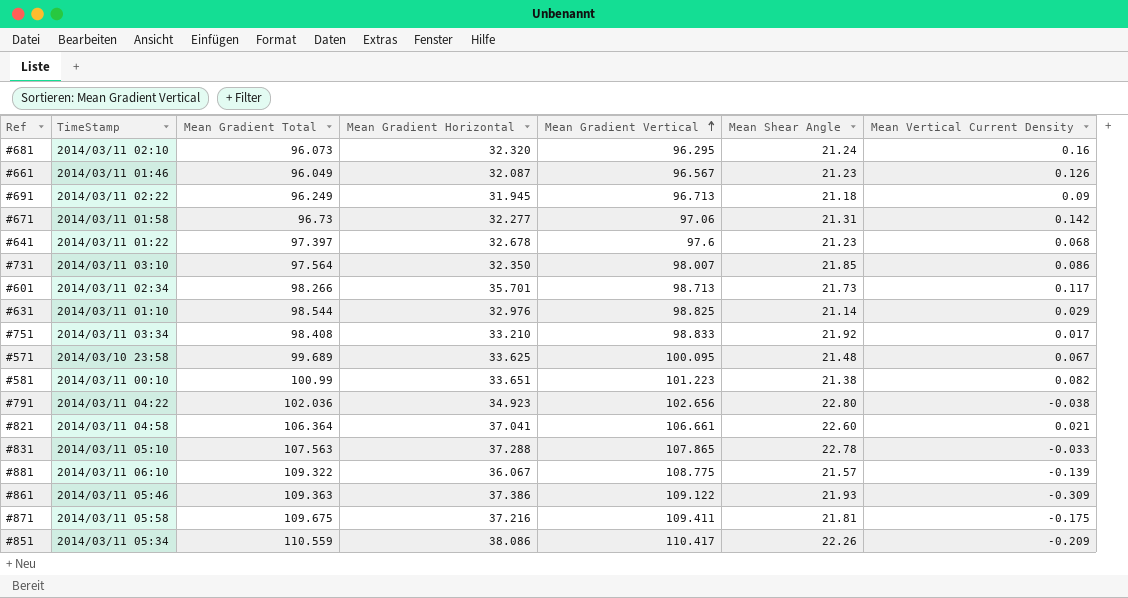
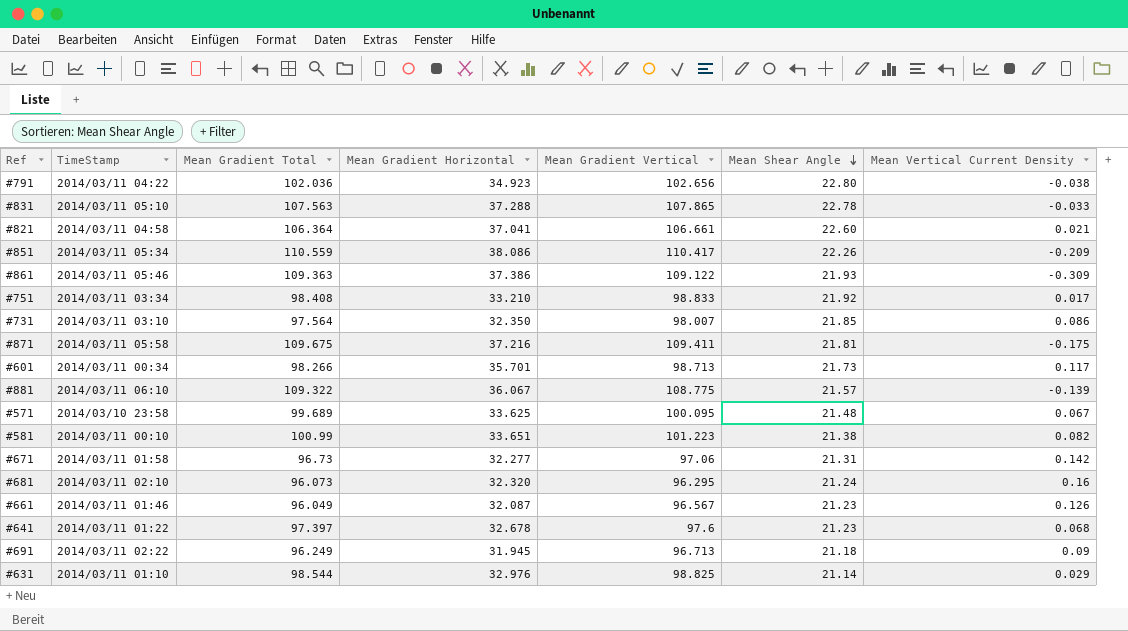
row order: Mean Gradient Vertical ascending -> Mean Shear Angle descending
#601 | TimeStamp: 2014/03/11 02:34 -> 2014/03/11 00:34

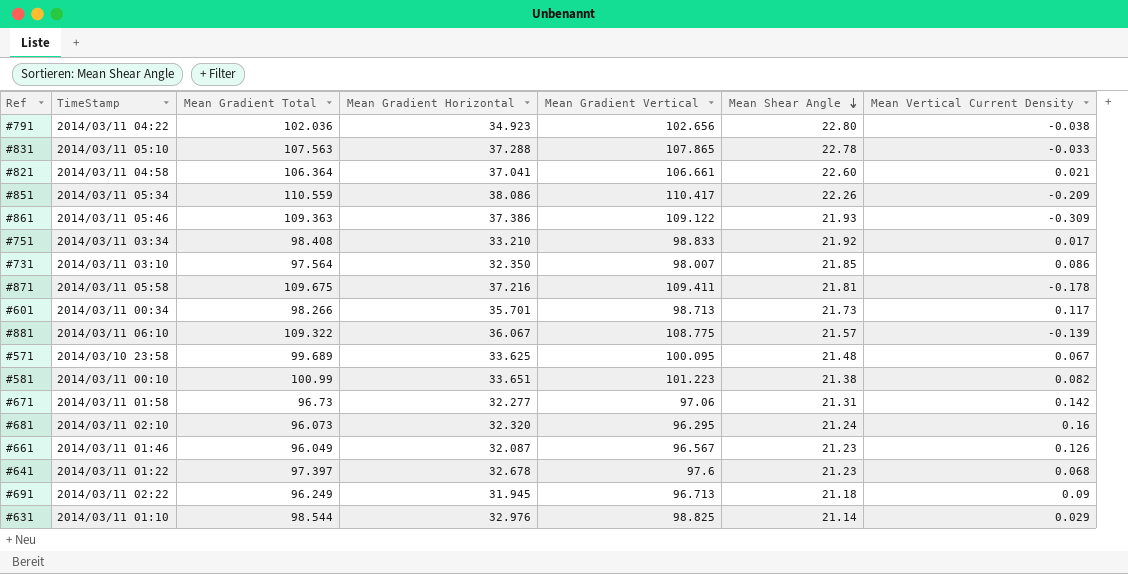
#871 | Mean Vertical Current Density: -0.175 -> -0.178

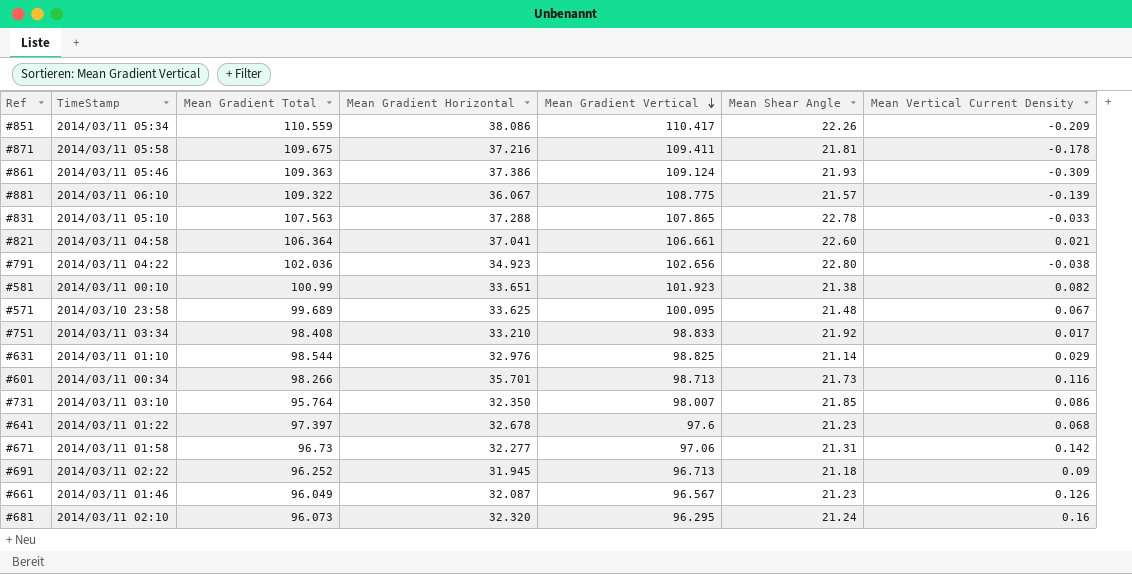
row order: Mean Shear Angle descending -> Mean Gradient Vertical descending
#861 | Mean Gradient Vertical: 109.122 -> 109.124
#581 | Mean Gradient Vertical: 101.223 -> 101.923
#601 | Mean Vertical Current Density: 0.117 -> 0.116
#731 | Mean Gradient Total: 97.564 -> 95.764
#691 | Mean Gradient Total: 96.249 -> 96.252

